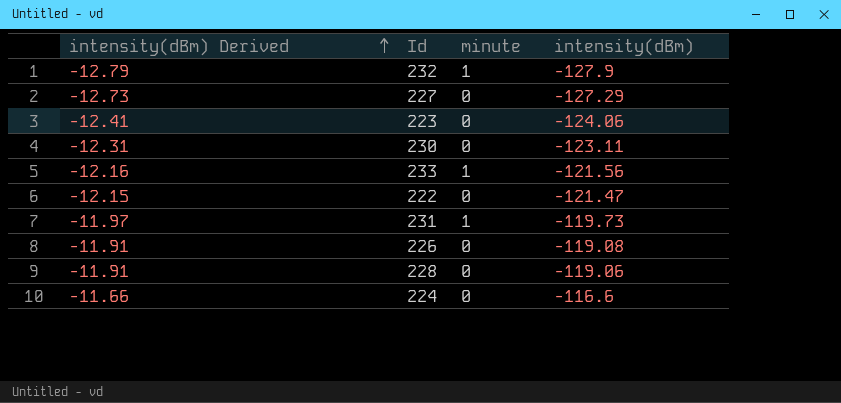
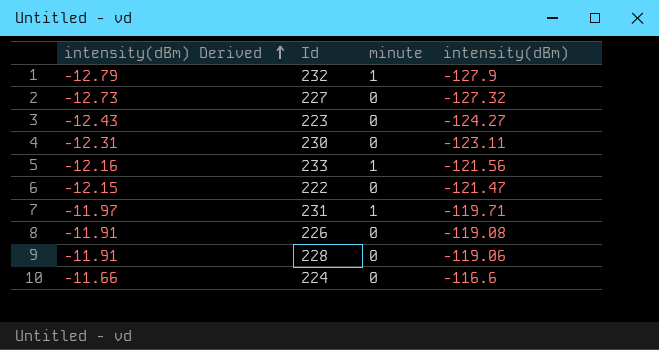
227 | intensity(dBm): -127.29 -> -127.32
223 | intensity(dBm) Derived: -12.41 -> -12.43
223 | intensity(dBm): -124.06 -> -124.27
231 | intensity(dBm): -119.73 -> -119.71

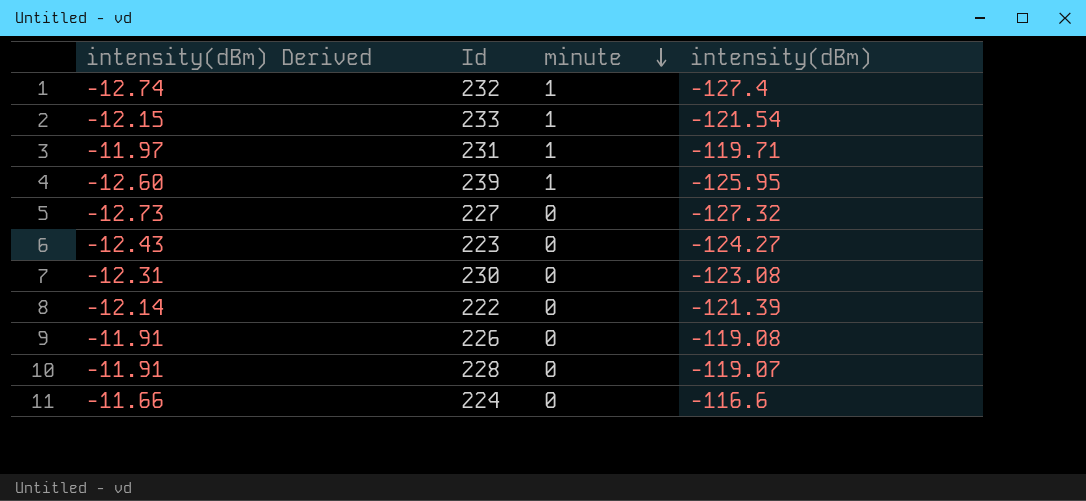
row order: intensity(dBm) Derived ascending -> minute descending
232 | intensity(dBm) Derived: -12.79 -> -12.74
232 | intensity(dBm): -127.9 -> -127.4
233 | intensity(dBm) Derived: -12.16 -> -12.15
233 | intensity(dBm): -121.56 -> -121.54
row 239: none -> -12.60 | 1 | -125.95
230 | intensity(dBm): -123.11 -> -123.08
222 | intensity(dBm) Derived: -12.15 -> -12.14
222 | intensity(dBm): -121.47 -> -121.39
228 | intensity(dBm): -119.06 -> -119.07

